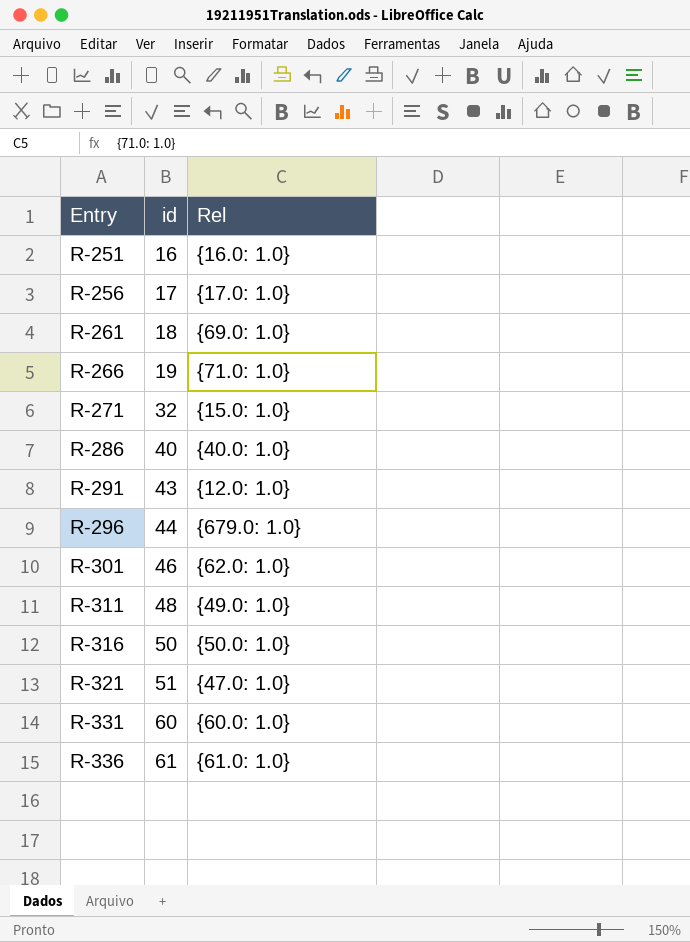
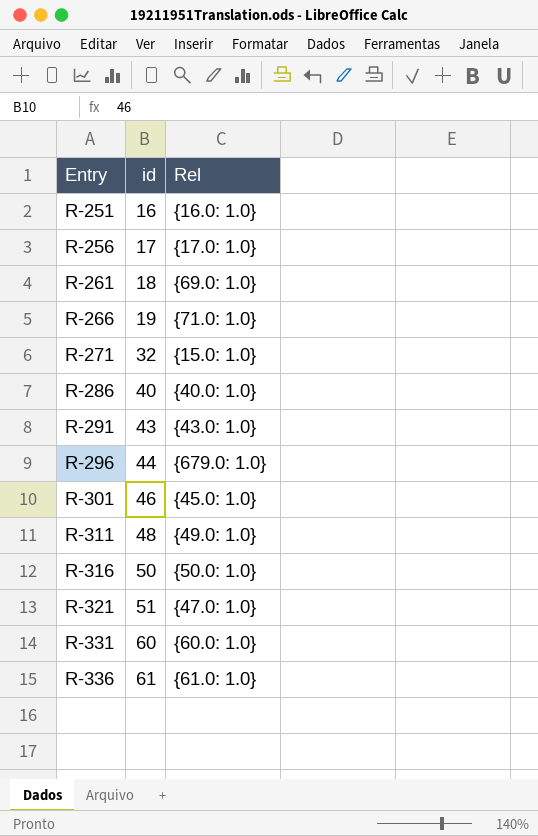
R-291 | Rel: {12.0: 1.0} -> {43.0: 1.0}
R-301 | Rel: {62.0: 1.0} -> {45.0: 1.0}

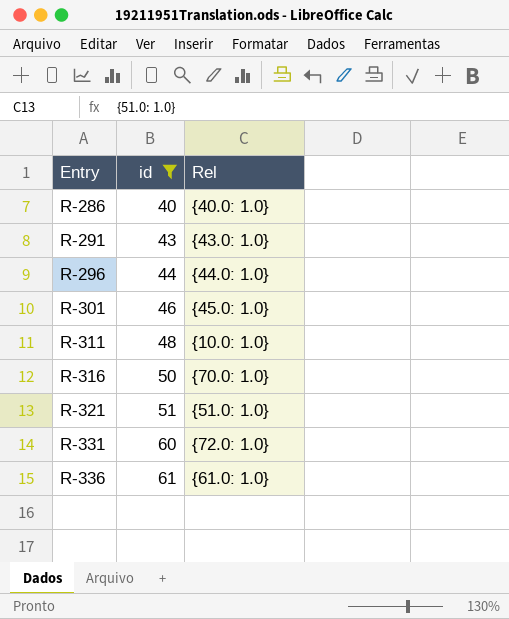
filter: none -> id >= 40
R-296 | Rel: {679.0: 1.0} -> {44.0: 1.0}
R-311 | Rel: {49.0: 1.0} -> {10.0: 1.0}
R-316 | Rel: {50.0: 1.0} -> {70.0: 1.0}
R-321 | Rel: {47.0: 1.0} -> {51.0: 1.0}
R-331 | Rel: {60.0: 1.0} -> {72.0: 1.0}

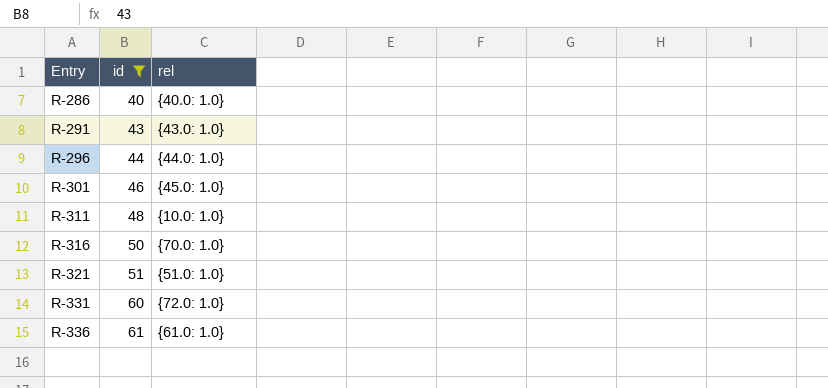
column name: Rel -> rel

